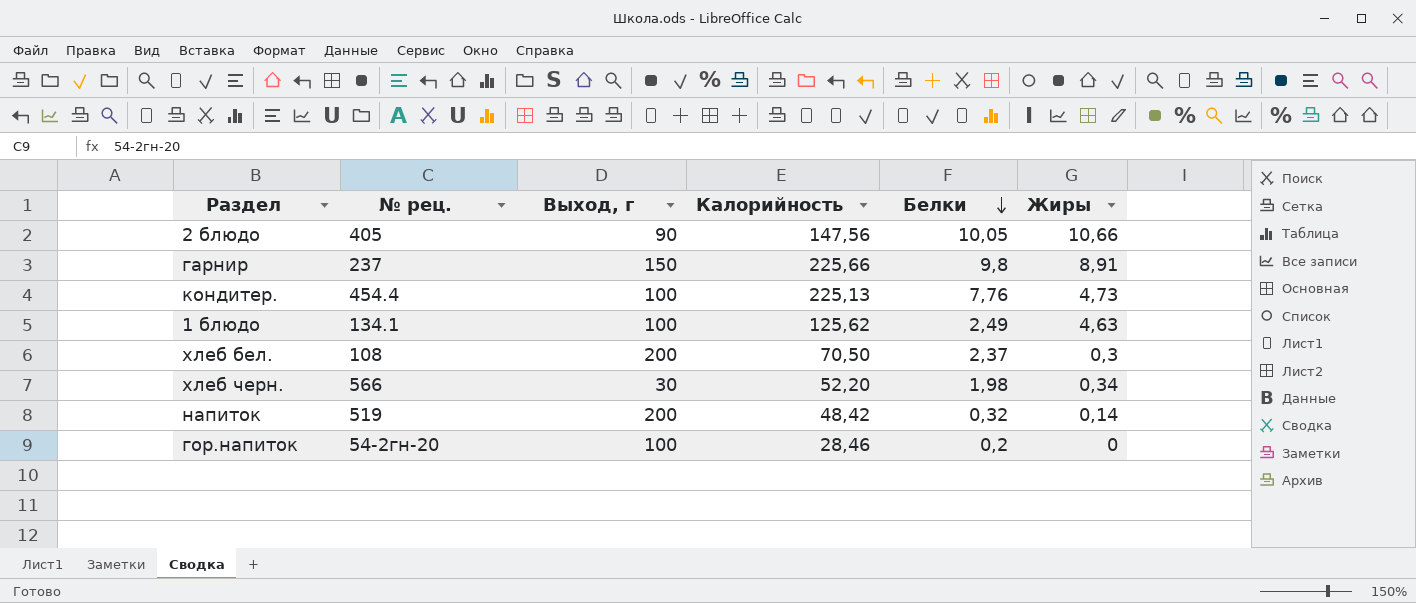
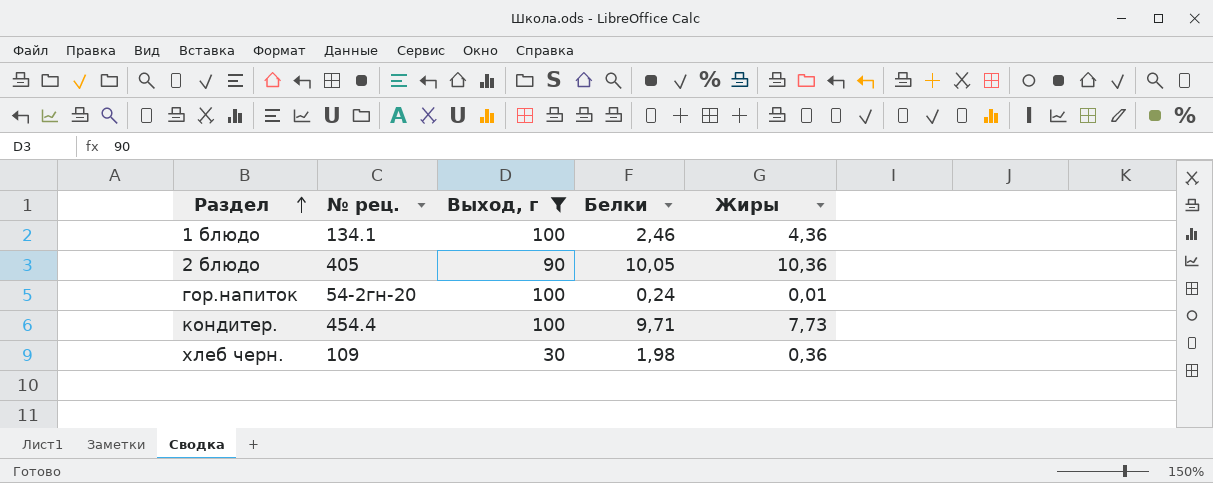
filter: none -> Выход, г <= 100
row order: Белки descending -> Раздел ascending
column Калорийность | position: 4 -> none
1 блюдо | Белки: 2,49 -> 2,46
1 блюдо | Жиры: 4,63 -> 4,36
2 блюдо | Жиры: 10,66 -> 10,36
гор.напиток | Белки: 0,2 -> 0,24
гор.напиток | Жиры: 0 -> 0,01
кондитер. | Белки: 7,76 -> 9,71
кондитер. | Жиры: 4,73 -> 7,73
хлеб черн. | № рец.: 566 -> 109
хлеб черн. | Жиры: 0,34 -> 0,36

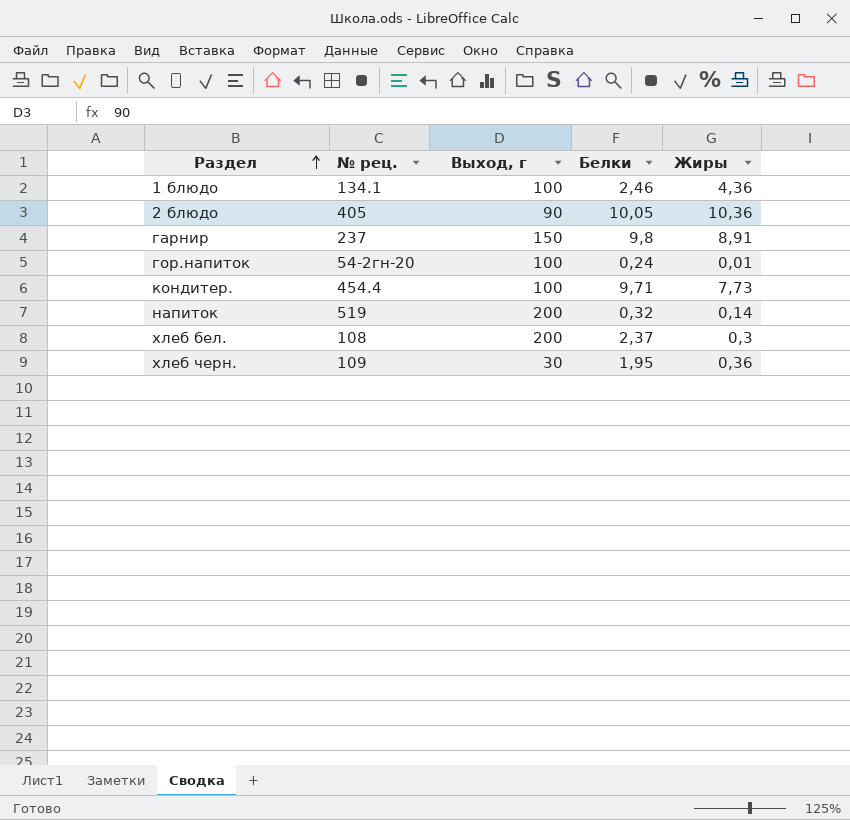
filter: Выход, г <= 100 -> none
хлеб черн. | Белки: 1,98 -> 1,95

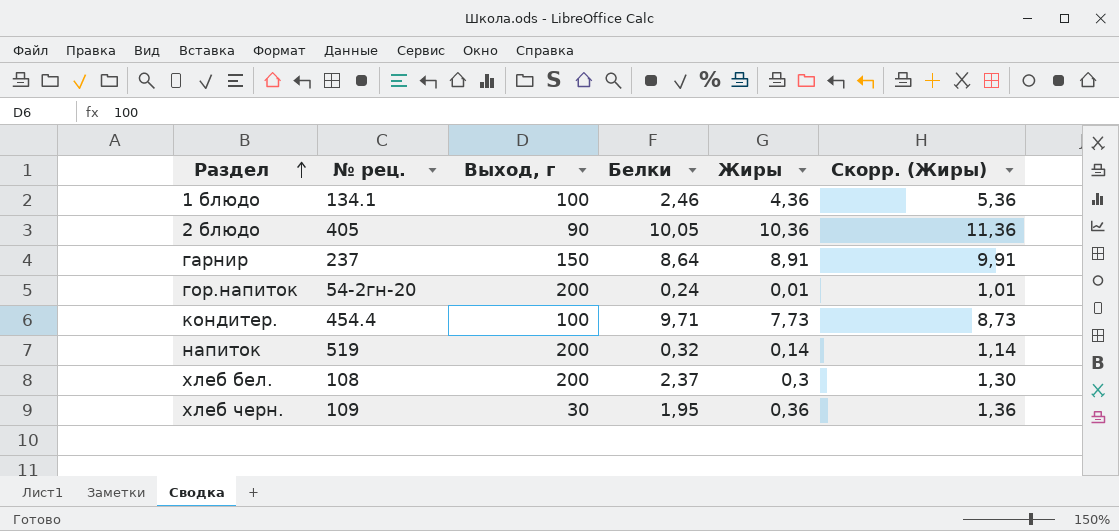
column Скорр. (Жиры) | formula: none -> [Жиры] + 1
гарнир | Белки: 9,8 -> 8,64
гор.напиток | Выход, г: 100 -> 200

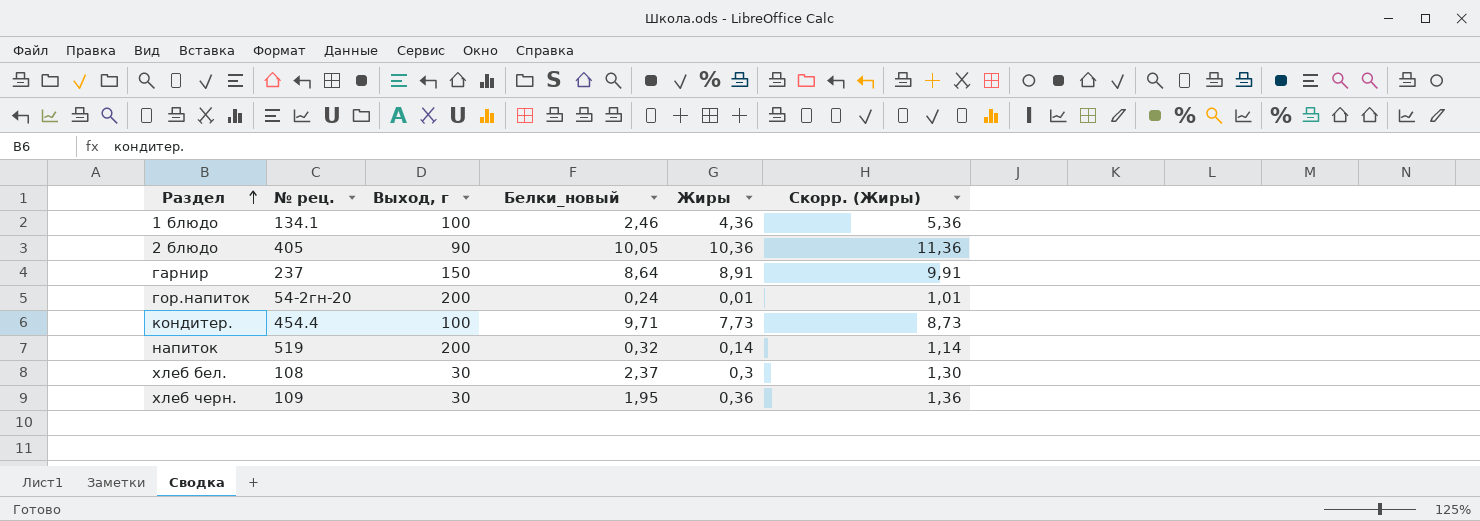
column name: Белки -> Белки_новый
хлеб бел. | Выход, г: 200 -> 30

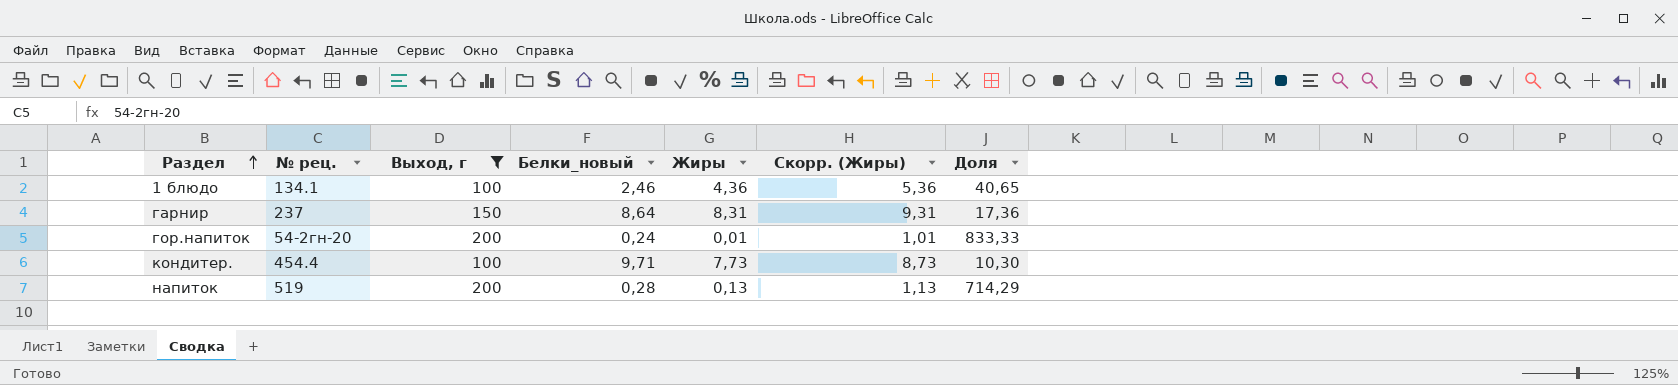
filter: none -> Выход, г >= 100
column Доля | formula: none -> [Выход, г] / [Белки_новый]
гарнир | Жиры: 8,91 -> 8,31
гарнир | Скорр. (Жиры): 9,91 -> 9,31
напиток | Белки_новый: 0,32 -> 0,28
напиток | Жиры: 0,14 -> 0,13
напиток | Скорр. (Жиры): 1,14 -> 1,13

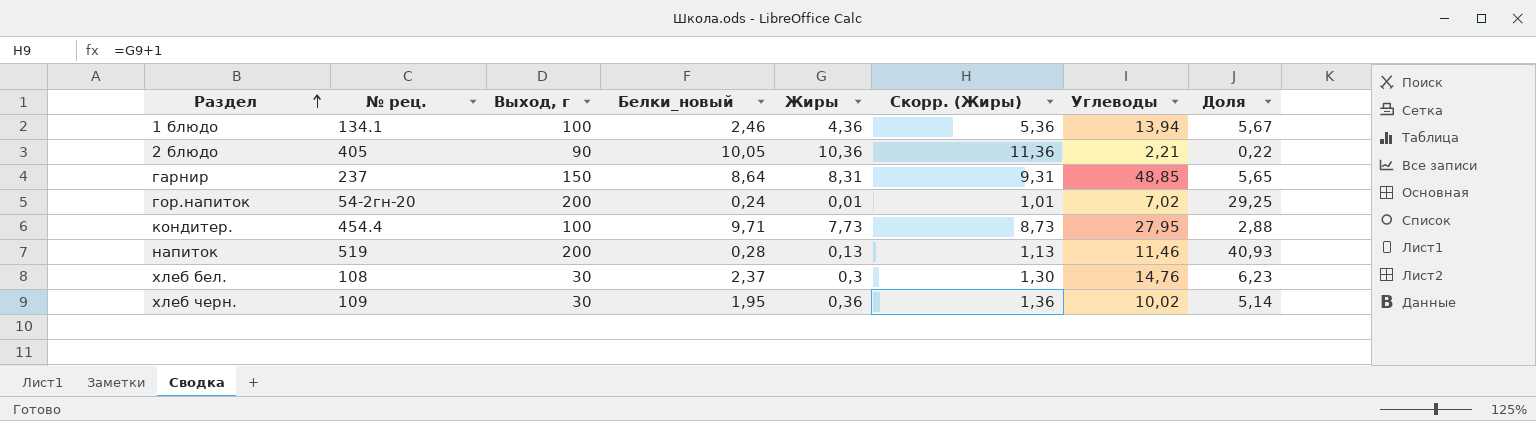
filter: Выход, г >= 100 -> none
column Углеводы | position: none -> 7
column Доля | formula: [Выход, г] / [Белки_новый] -> [Углеводы] / [Белки_новый]

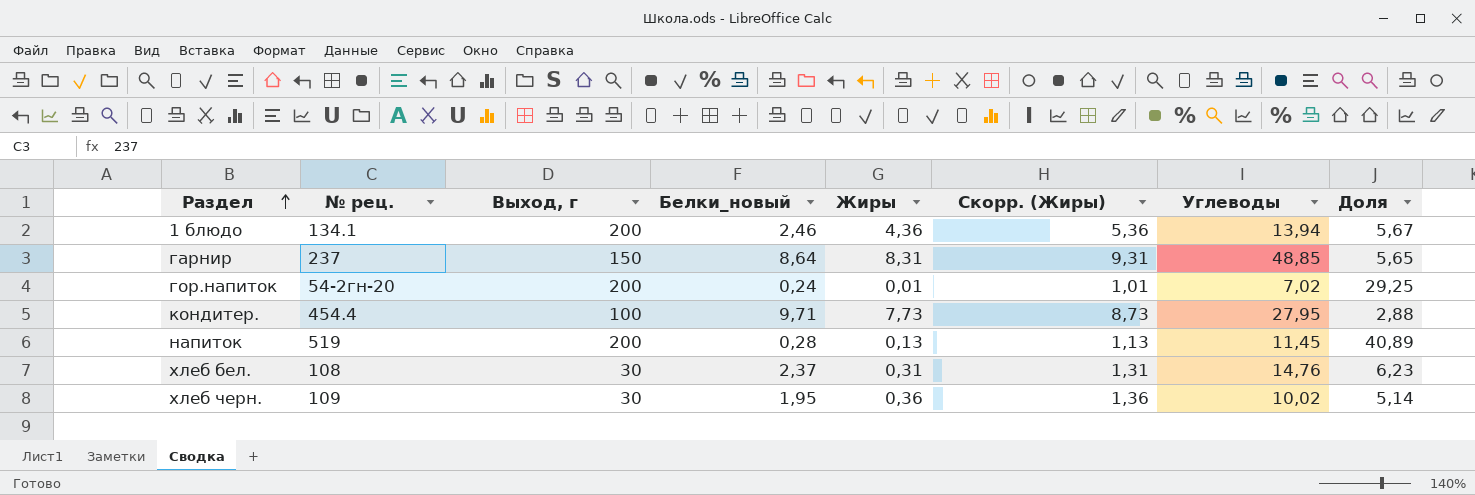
row 2 блюдо: 405 | 90 | 10,05 | 10,36 | 11,36 | 2,21 | 0,22 -> none
1 блюдо | Выход, г: 100 -> 200
напиток | Углеводы: 11,46 -> 11,45
напиток | Доля: 40,93 -> 40,89
хлеб бел. | Жиры: 0,3 -> 0,31
хлеб бел. | Скорр. (Жиры): 1,30 -> 1,31

